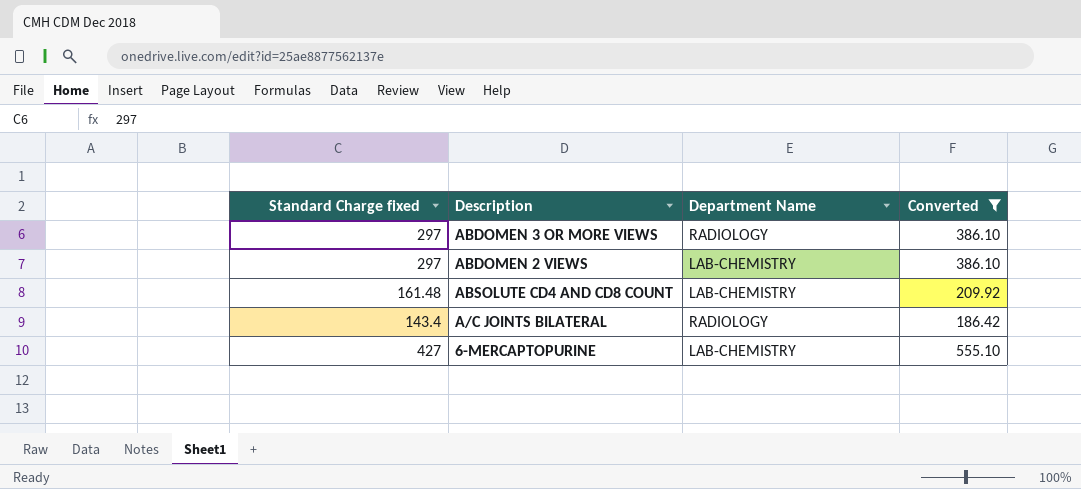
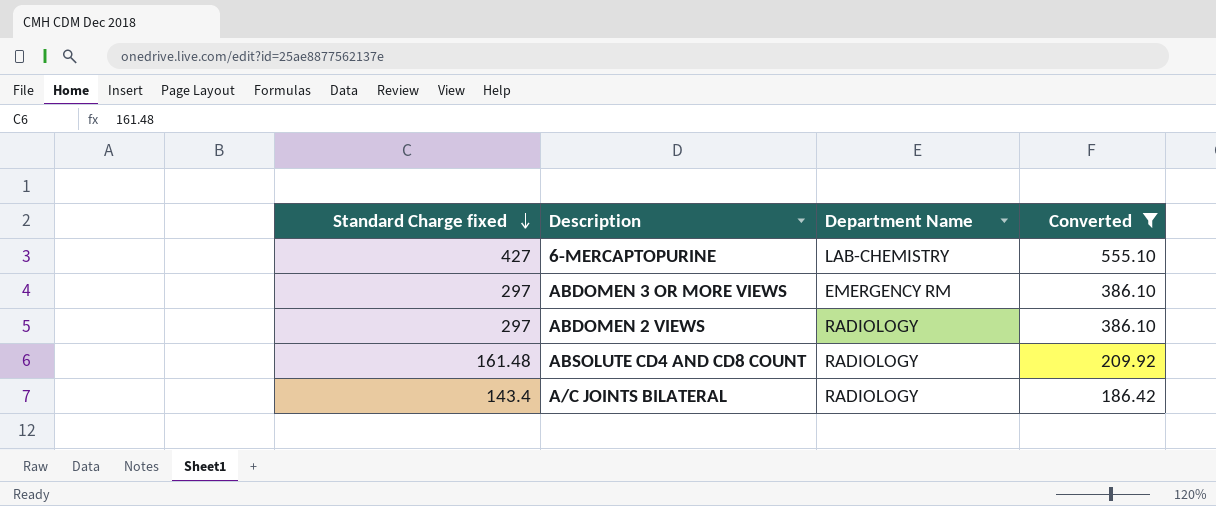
row order: none -> Standard Charge fixed descending
ABDOMEN 3 OR MORE VIEWS | Department Name: RADIOLOGY -> EMERGENCY RM
ABDOMEN 2 VIEWS | Department Name: LAB-CHEMISTRY -> RADIOLOGY
ABSOLUTE CD4 AND CD8 COUNT | Department Name: LAB-CHEMISTRY -> RADIOLOGY

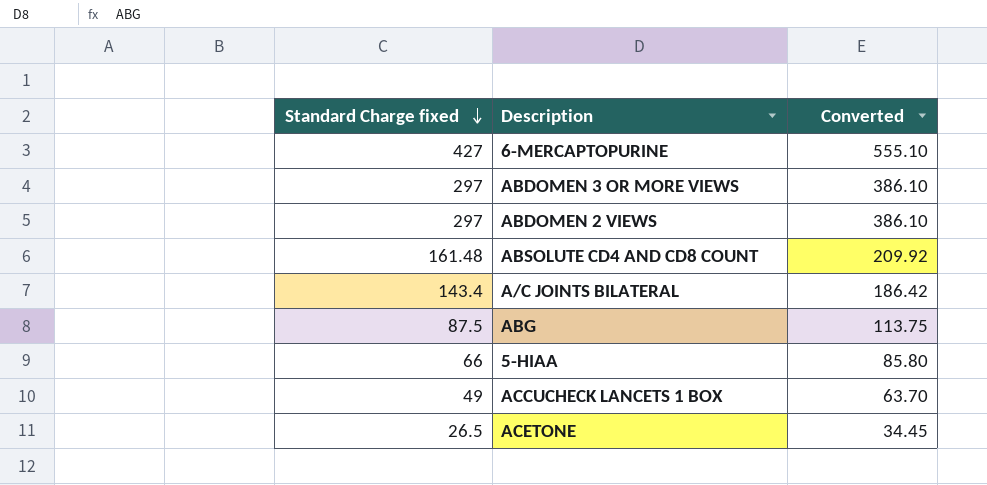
filter: Converted >= 186.42 -> none
column Department Name | position: 3 -> none

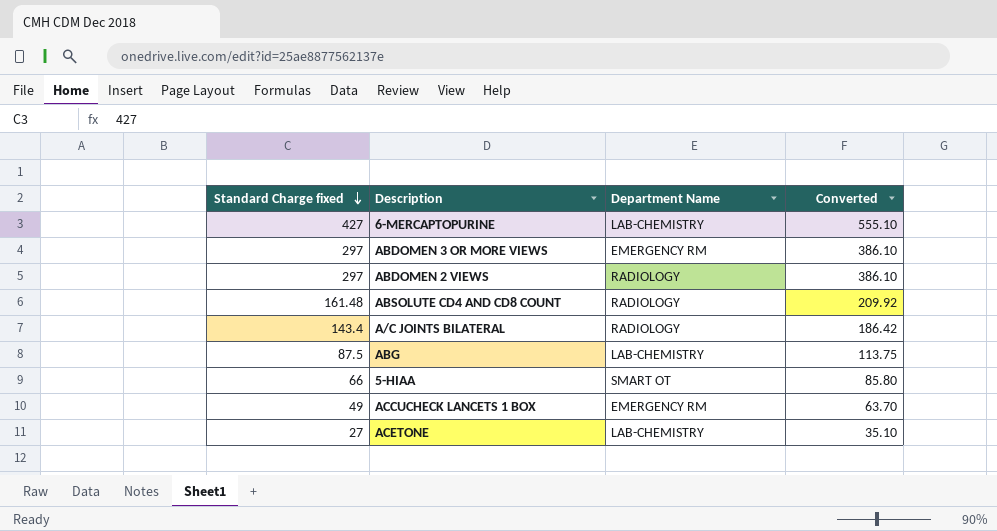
column Department Name | position: none -> 3
ACETONE | Standard Charge fixed: 26.5 -> 27
ACETONE | Converted: 34.45 -> 35.10

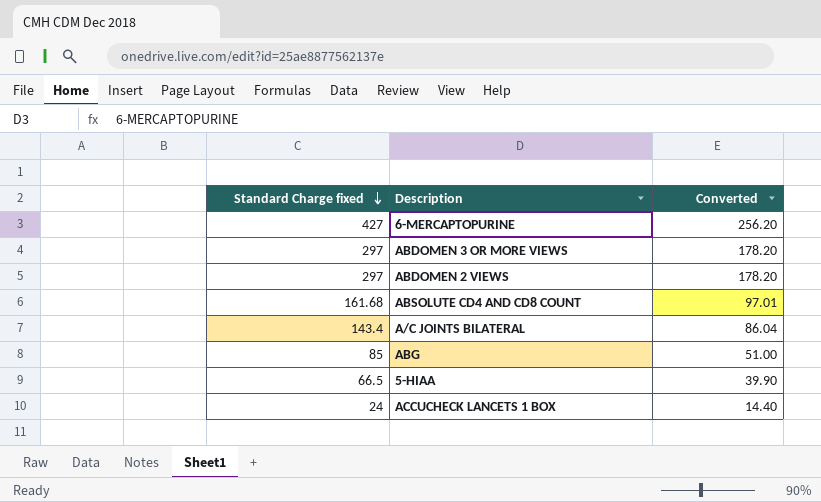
column Department Name | position: 3 -> none
column Converted | formula: [Standard Charge fixed] * 1.3 -> [Standard Charge fixed] * 0.6
row ACETONE: 27 | LAB-CHEMISTRY | 35.10 -> none
ABSOLUTE CD4 AND CD8 COUNT | Standard Charge fixed: 161.48 -> 161.68
ABG | Standard Charge fixed: 87.5 -> 85
5-HIAA | Standard Charge fixed: 66 -> 66.5
ACCUCHECK LANCETS 1 BOX | Standard Charge fixed: 49 -> 24

